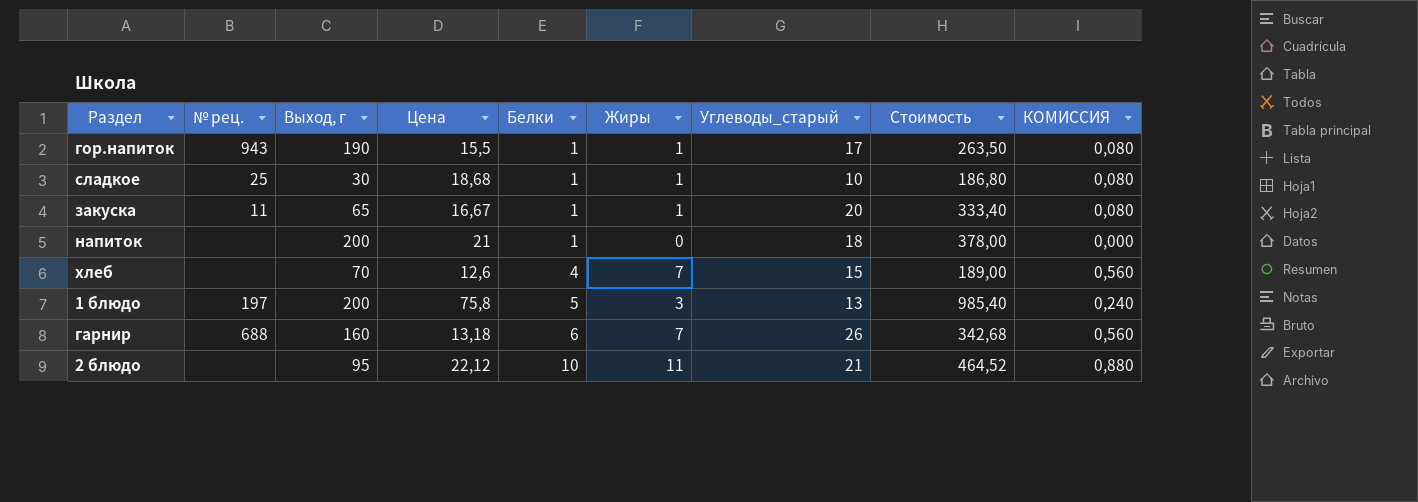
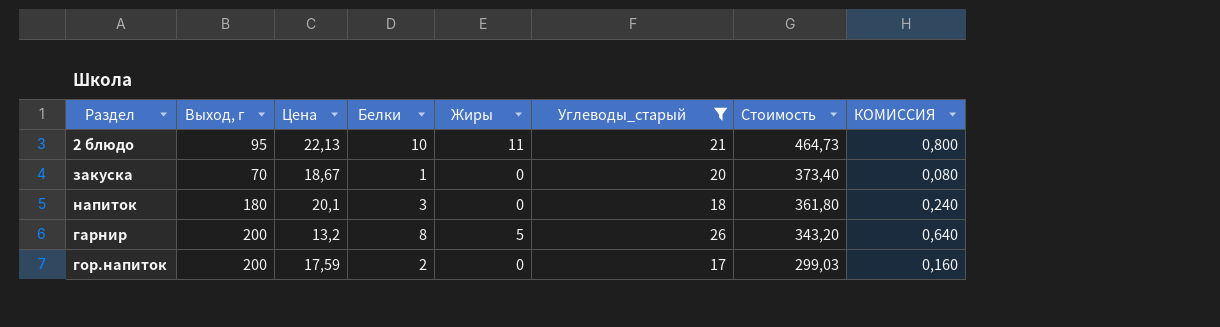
filter: none -> Углеводы_старый >= 17
row order: Белки ascending -> Стоимость descending
column № рец. | position: 2 -> none
column КОМИССИЯ | formula: [Жиры] * 0,08 -> [Белки] * 0,08
2 блюдо | Цена: 22,12 -> 22,13
2 блюдо | Стоимость: 464,52 -> 464,73
закуска | Выход, г: 65 -> 70
закуска | Цена: 16,67 -> 18,67
закуска | Жиры: 1 -> 0
закуска | Стоимость: 333,40 -> 373,40
напиток | Выход, г: 200 -> 180
напиток | Цена: 21 -> 20,1
напиток | Белки: 1 -> 3
напиток | Стоимость: 378,00 -> 361,80
гарнир | Выход, г: 160 -> 200
гарнир | Цена: 13,18 -> 13,2
гарнир | Белки: 6 -> 8
гарнир | Жиры: 7 -> 5
гарнир | Стоимость: 342,68 -> 343,20
гор.напиток | Выход, г: 190 -> 200
гор.напиток | Цена: 15,5 -> 17,59
гор.напиток | Белки: 1 -> 2
гор.напиток | Жиры: 1 -> 0
гор.напиток | Стоимость: 263,50 -> 299,03

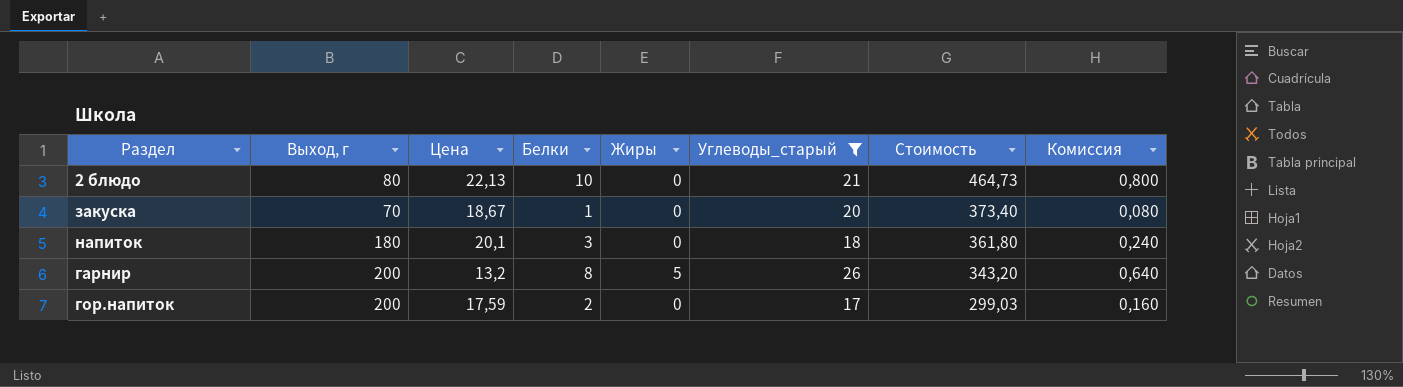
column name: КОМИССИЯ -> Комиссия
2 блюдо | Выход, г: 95 -> 80
2 блюдо | Жиры: 11 -> 0

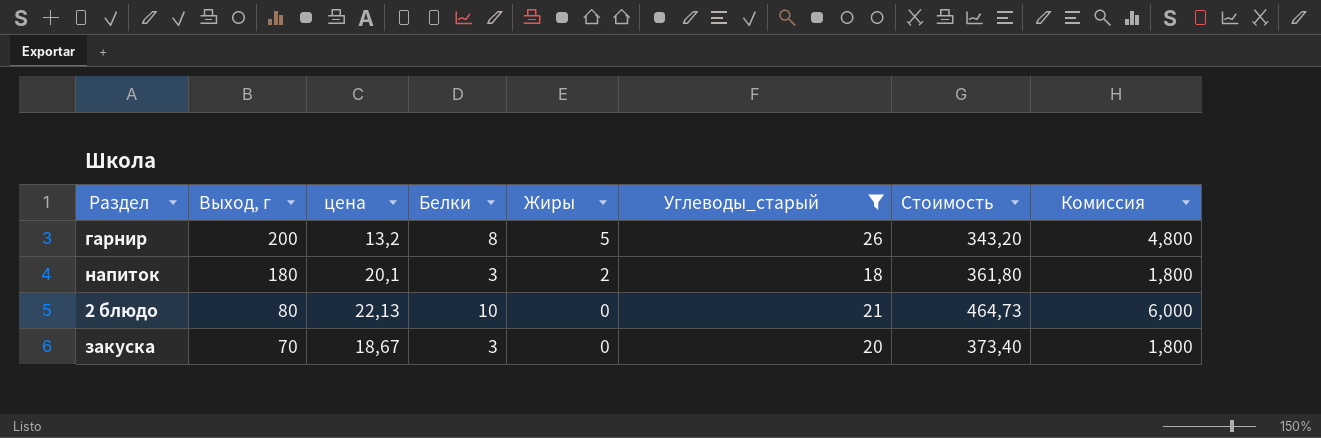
row order: Стоимость descending -> Выход, г descending
column name: Цена -> цена
column Комиссия | formula: [Белки] * 0,08 -> [Белки] * 0,6
row гор.напиток: 200 | 17,59 | 2 | 0 | 17 | 299,03 | 0,160 -> none
напиток | Жиры: 0 -> 2
закуска | Белки: 1 -> 3

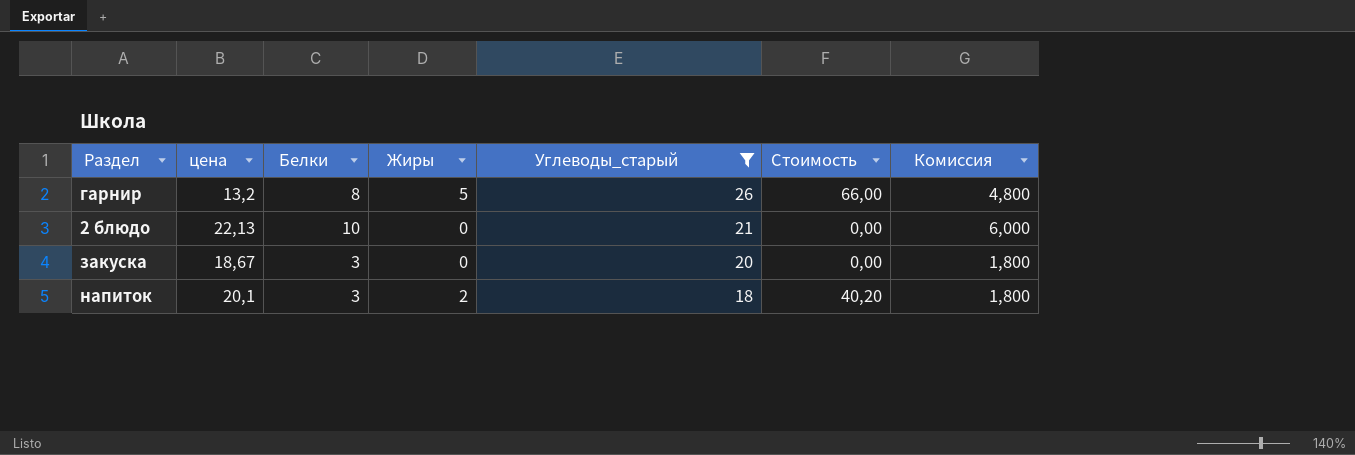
row order: Выход, г descending -> Углеводы_старый descending
column Выход, г | position: 2 -> none
column Стоимость | formula: [цена] * [Углеводы_старый] -> [цена] * [Жиры]

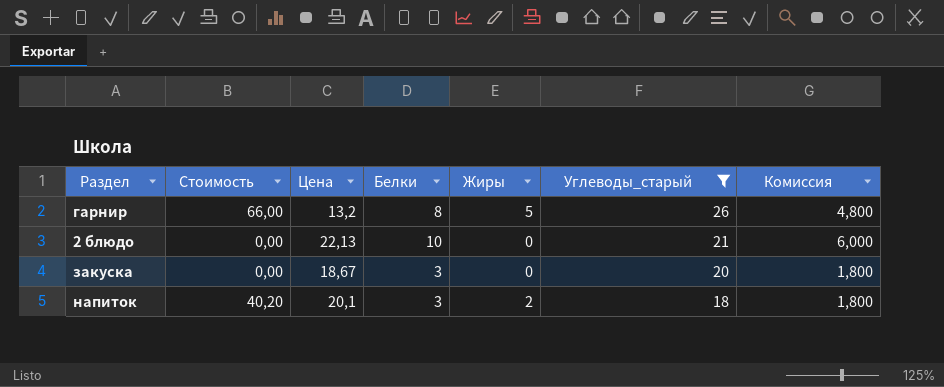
column Стоимость | position: 6 -> 2
column name: цена -> Цена

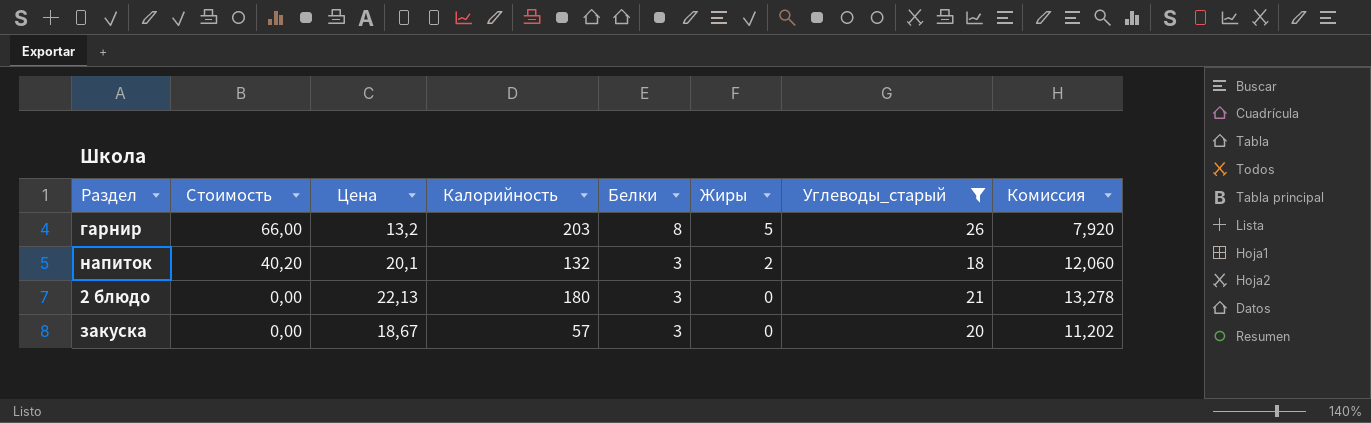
row order: Углеводы_старый descending -> Стоимость descending
column Калорийность | position: none -> 4
column Комиссия | formula: [Белки] * 0,6 -> [Цена] * 0,6
2 блюдо | Белки: 10 -> 3

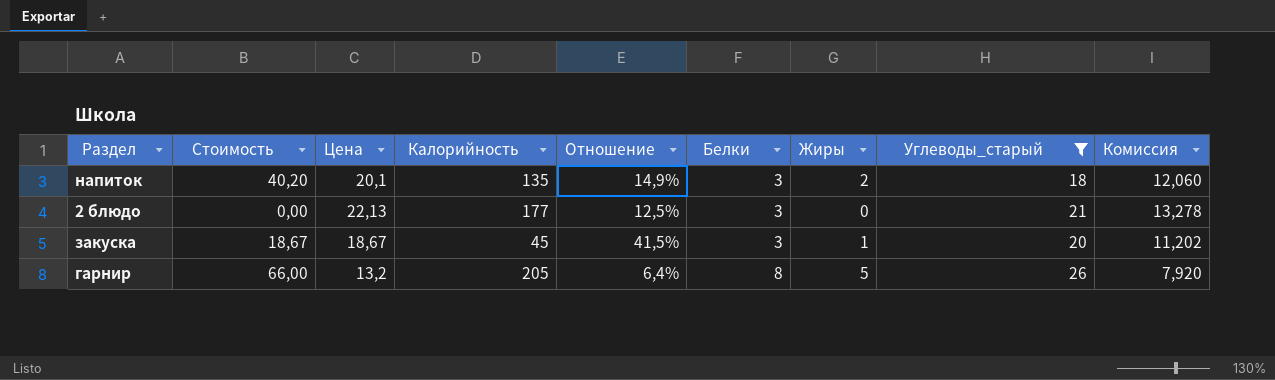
row order: Стоимость descending -> Белки ascending
column Отношение | formula: none -> [Цена] / [Калорийность]
напиток | Калорийность: 132 -> 135
2 блюдо | Калорийность: 180 -> 177
закуска | Стоимость: 0,00 -> 18,67
закуска | Калорийность: 57 -> 45
закуска | Жиры: 0 -> 1
гарнир | Калорийность: 203 -> 205

